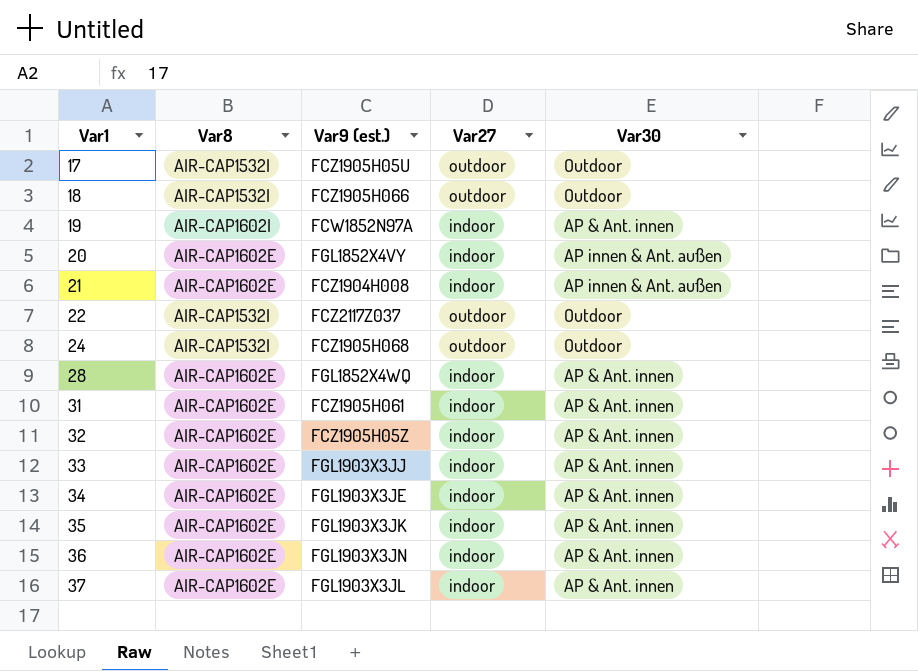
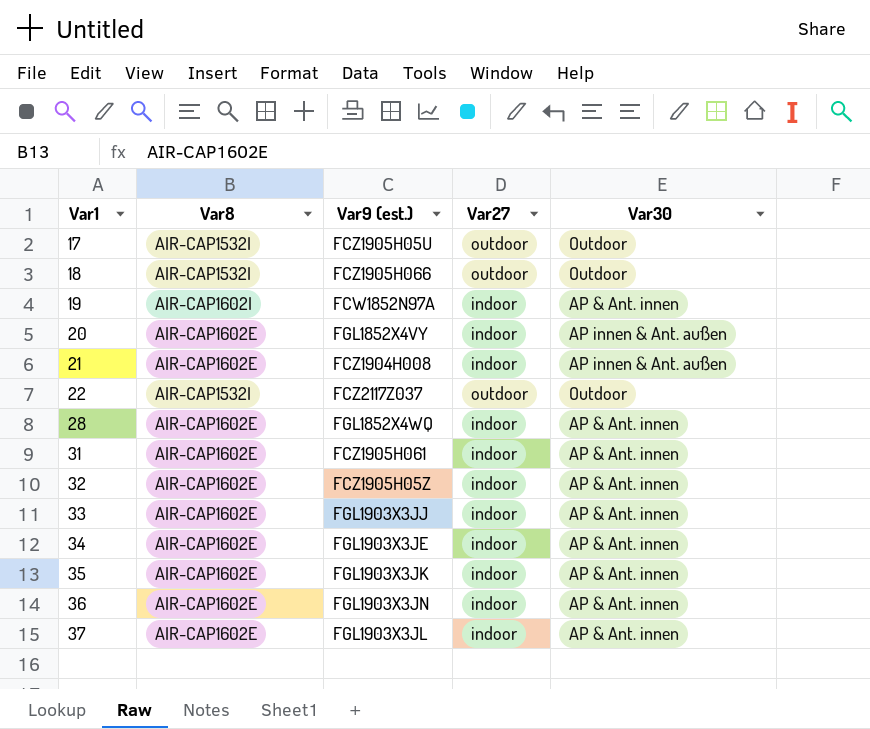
row 24: AIR-CAP1532I | FCZ1905H068 | outdoor | Outdoor -> none

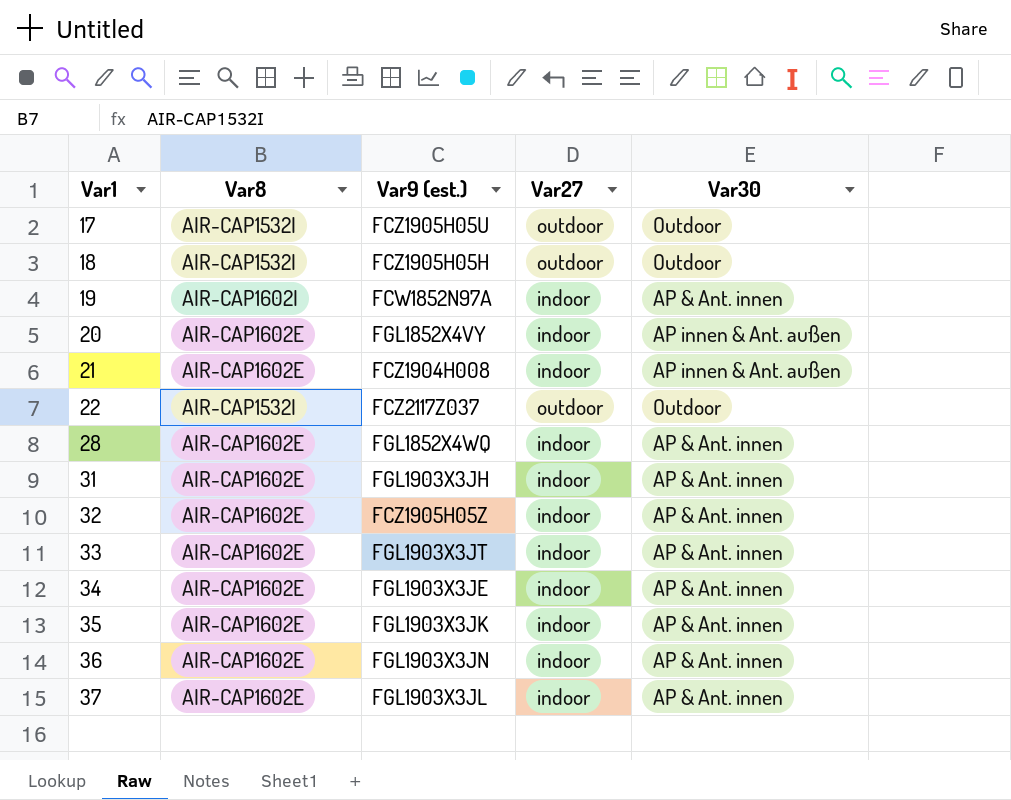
18 | Var9 (est.): FCZ1905H066 -> FCZ1905H05H
31 | Var9 (est.): FCZ1905H061 -> FGL1903X3JH
33 | Var9 (est.): FGL1903X3JJ -> FGL1903X3JT

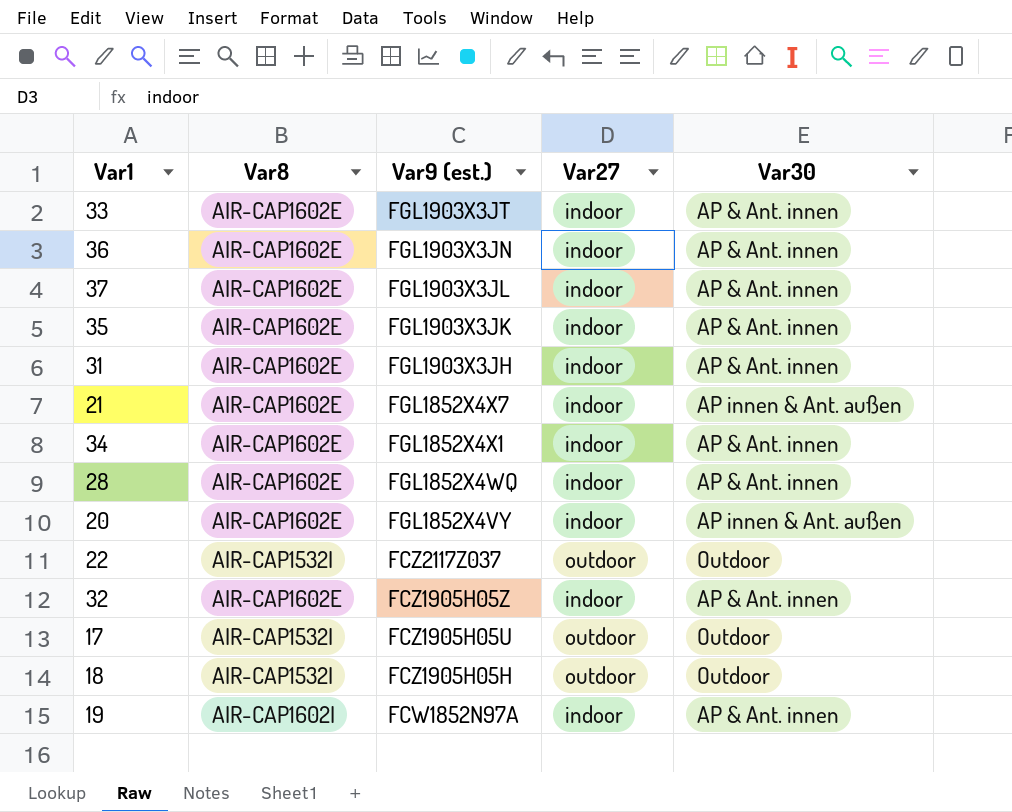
row order: Var1 ascending -> Var9 (est.) descending
21 | Var9 (est.): FCZ1904H008 -> FGL1852X4X7
34 | Var9 (est.): FGL1903X3JE -> FGL1852X4X1

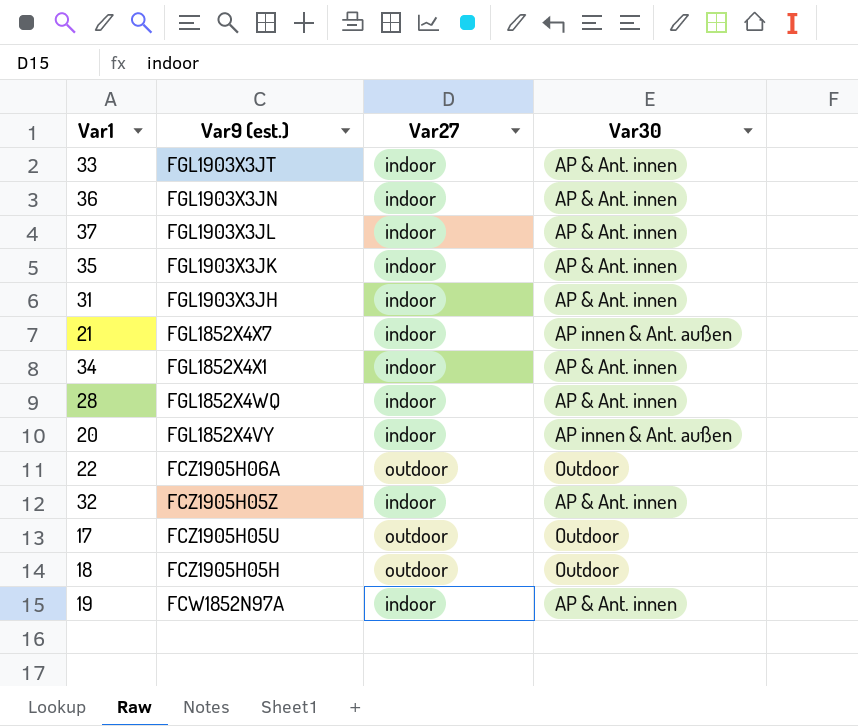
column Var8 | position: 2 -> none
22 | Var9 (est.): FCZ2117Z037 -> FCZ1905H06A

